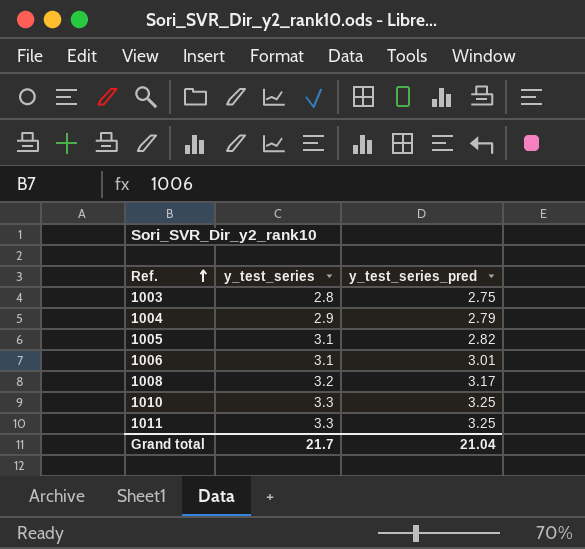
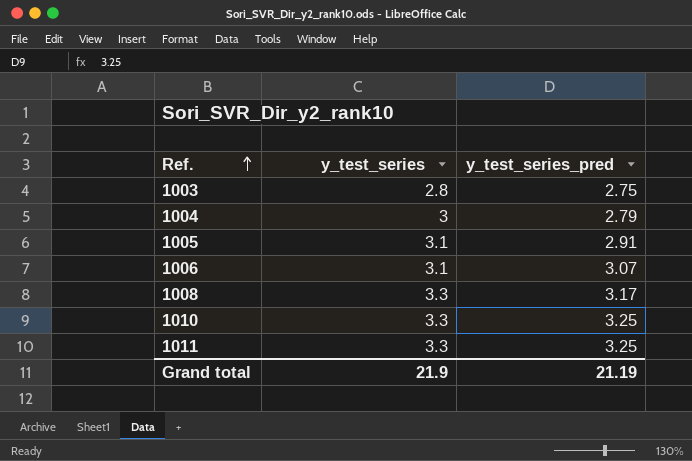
1004 | y_test_series: 2.9 -> 3
1005 | y_test_series_pred: 2.82 -> 2.91
1006 | y_test_series_pred: 3.01 -> 3.07
1008 | y_test_series: 3.2 -> 3.3
Grand total | y_test_series: 21.7 -> 21.9
Grand total | y_test_series_pred: 21.04 -> 21.19

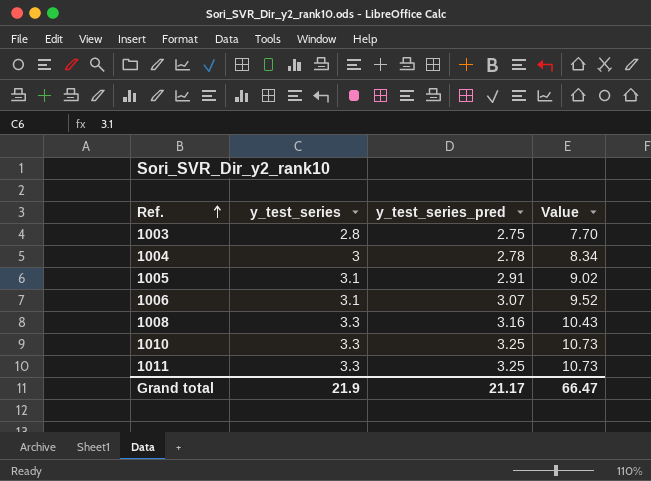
column Value | formula: none -> [y_test_series] * [y_test_series_pred]
1004 | y_test_series_pred: 2.79 -> 2.78
1008 | y_test_series_pred: 3.17 -> 3.16
Grand total | y_test_series_pred: 21.19 -> 21.17

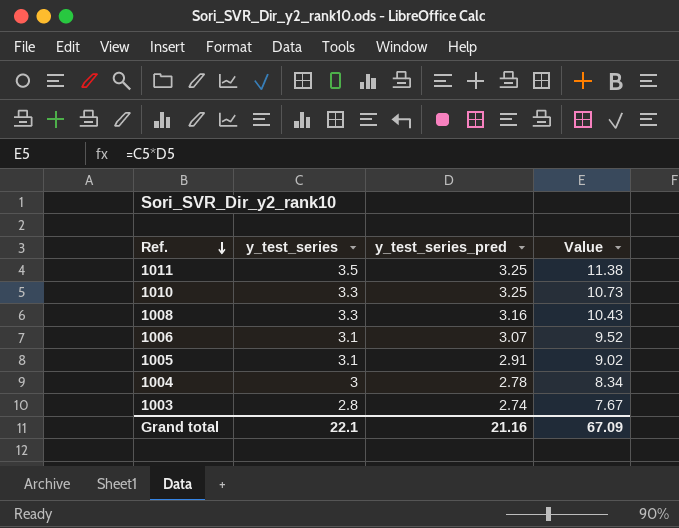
row order: Ref. ascending -> Ref. descending
1011 | y_test_series: 3.3 -> 3.5
1011 | Value: 10.73 -> 11.38
1003 | y_test_series_pred: 2.75 -> 2.74
1003 | Value: 7.70 -> 7.67
Grand total | y_test_series: 21.9 -> 22.1
Grand total | y_test_series_pred: 21.17 -> 21.16
Grand total | Value: 66.47 -> 67.09

